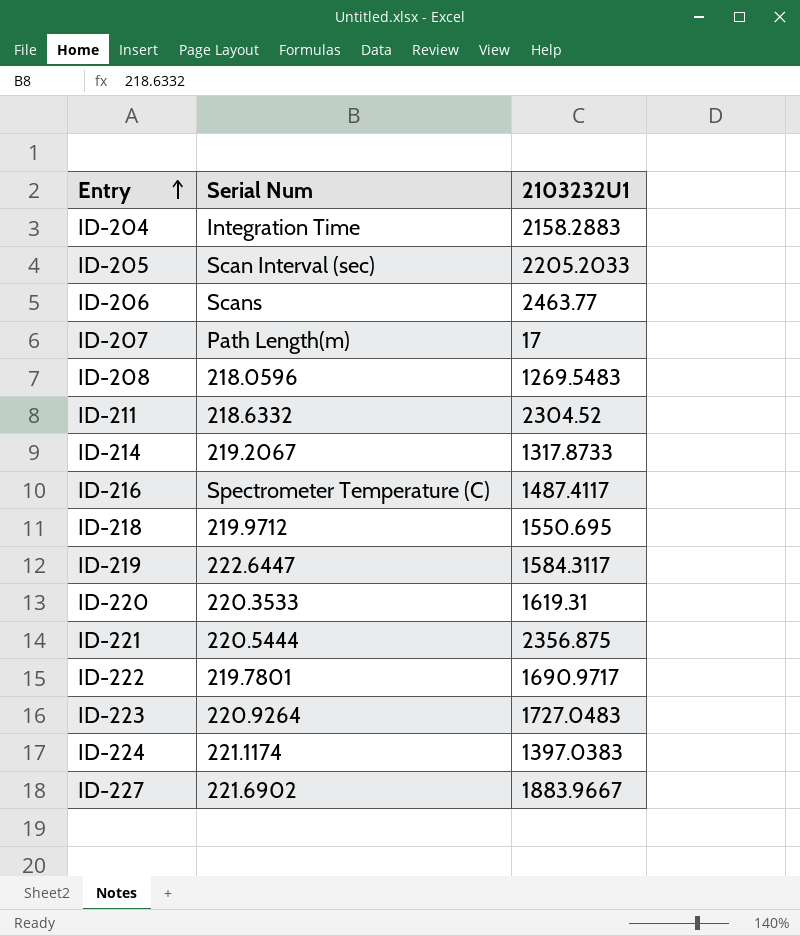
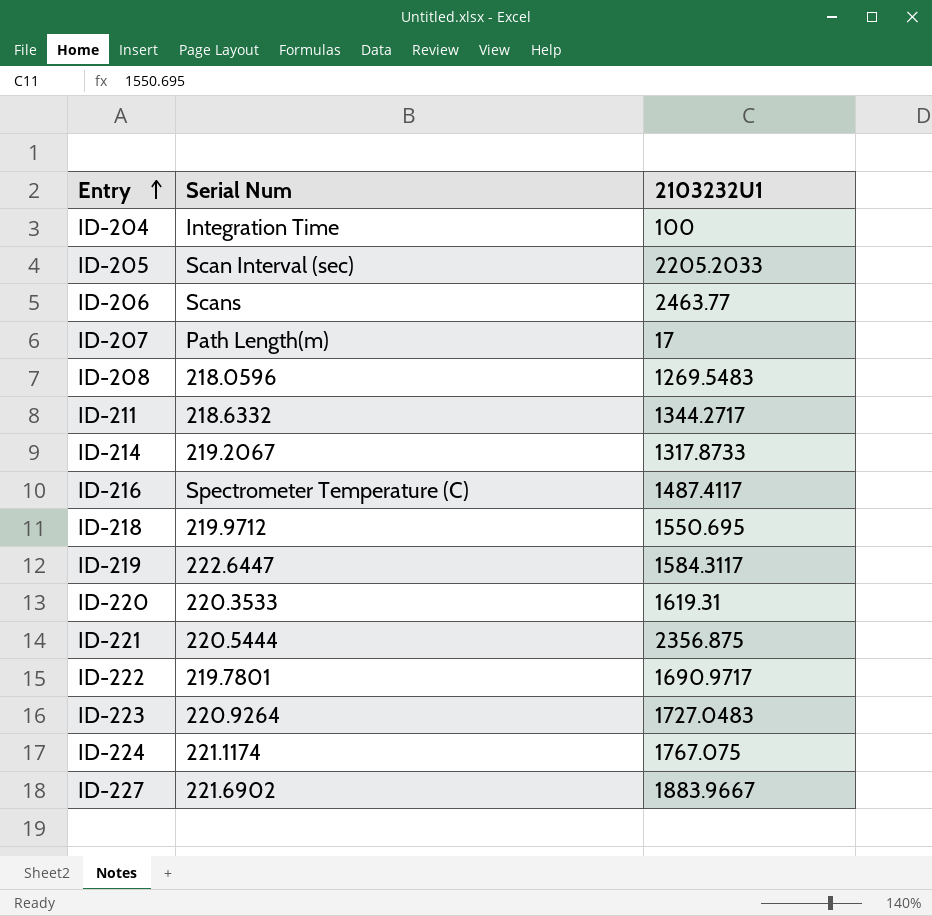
ID-204 | 2103232U1: 2158.2883 -> 100
ID-211 | 2103232U1: 2304.52 -> 1344.2717
ID-224 | 2103232U1: 1397.0383 -> 1767.075

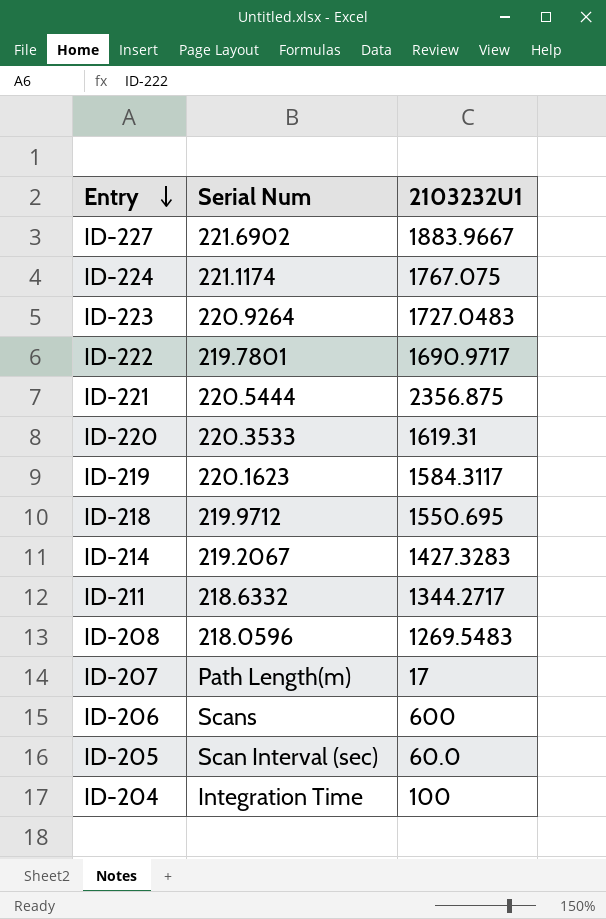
row order: Entry ascending -> Entry descending
row ID-216: Spectrometer Temperature (C) | 1487.4117 -> none
ID-219 | Serial Num: 222.6447 -> 220.1623
ID-214 | 2103232U1: 1317.8733 -> 1427.3283
ID-206 | 2103232U1: 2463.77 -> 600
ID-205 | 2103232U1: 2205.2033 -> 60.0

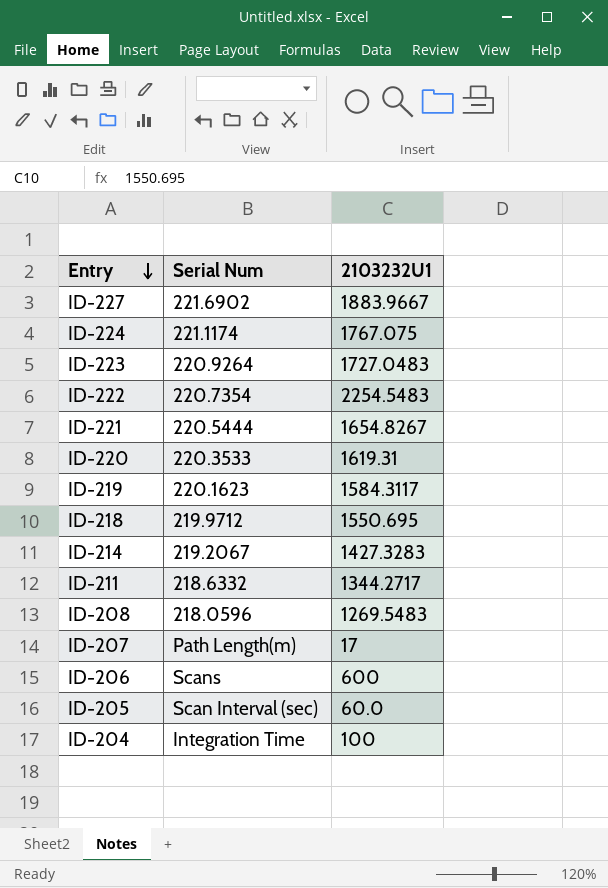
ID-222 | Serial Num: 219.7801 -> 220.7354
ID-222 | 2103232U1: 1690.9717 -> 2254.5483
ID-221 | 2103232U1: 2356.875 -> 1654.8267

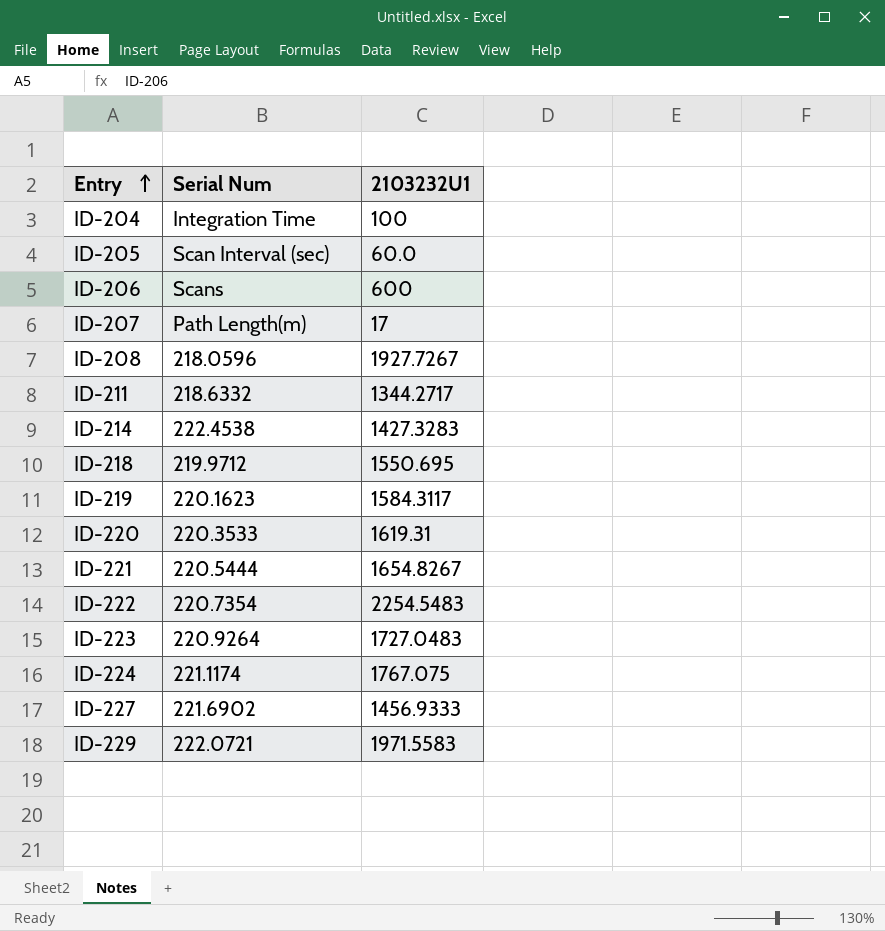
row order: Entry descending -> Entry ascending
ID-208 | 2103232U1: 1269.5483 -> 1927.7267
ID-214 | Serial Num: 219.2067 -> 222.4538
ID-227 | 2103232U1: 1883.9667 -> 1456.9333
row ID-229: none -> 222.0721 | 1971.5583

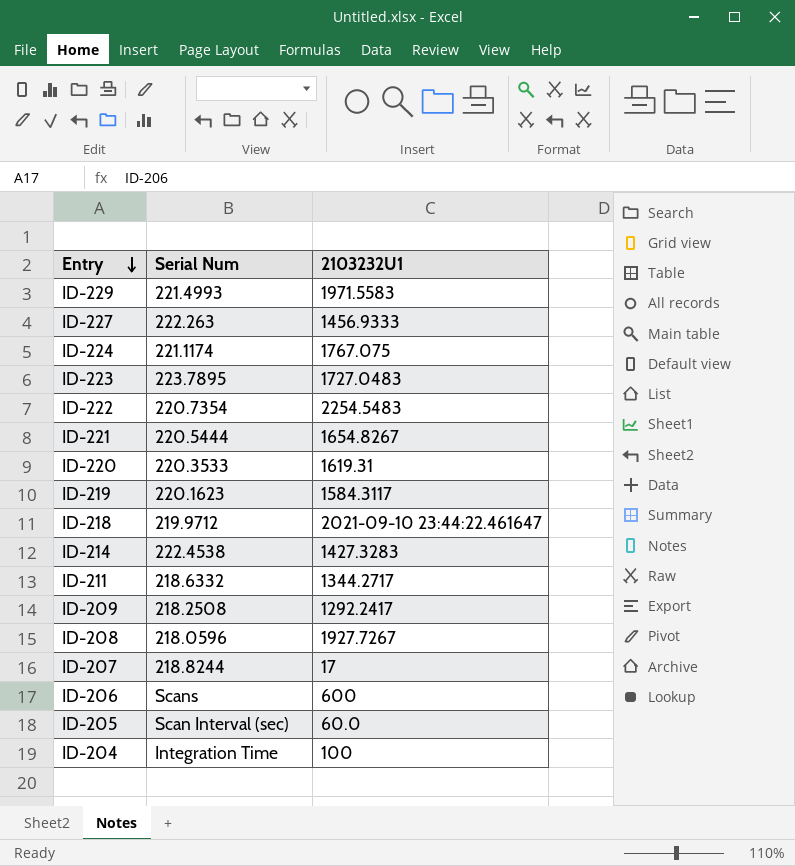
row order: Entry ascending -> Entry descending
ID-229 | Serial Num: 222.0721 -> 221.4993
ID-227 | Serial Num: 221.6902 -> 222.263
ID-223 | Serial Num: 220.9264 -> 223.7895
ID-218 | 2103232U1: 1550.695 -> 2021-09-10 23:44:22.461647
row ID-209: none -> 218.2508 | 1292.2417
ID-207 | Serial Num: Path Length(m) -> 218.8244

